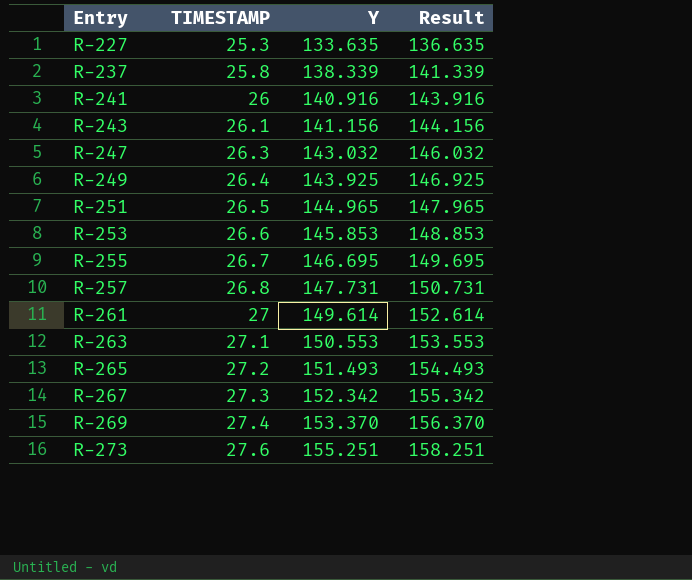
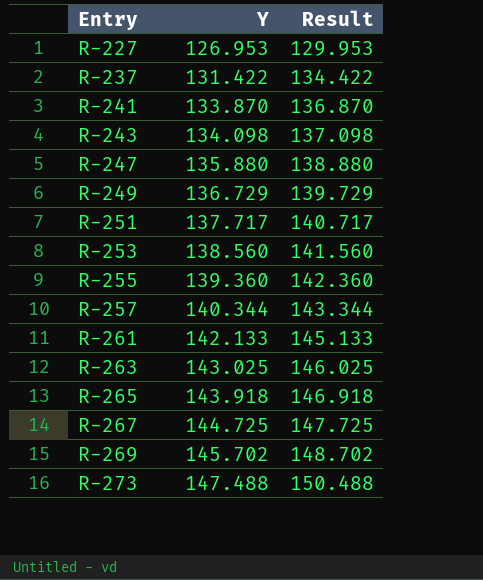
column TIMESTAMP | position: 2 -> none
R-227 | Y: 133.635 -> 126.953
R-227 | Result: 136.635 -> 129.953
R-237 | Y: 138.339 -> 131.422
R-237 | Result: 141.339 -> 134.422
R-241 | Y: 140.916 -> 133.870
R-241 | Result: 143.916 -> 136.870
R-243 | Y: 141.156 -> 134.098
R-243 | Result: 144.156 -> 137.098
R-247 | Y: 143.032 -> 135.880
R-247 | Result: 146.032 -> 138.880
R-249 | Y: 143.925 -> 136.729
R-249 | Result: 146.925 -> 139.729
R-251 | Y: 144.965 -> 137.717
R-251 | Result: 147.965 -> 140.717
R-253 | Y: 145.853 -> 138.560
R-253 | Result: 148.853 -> 141.560
R-255 | Y: 146.695 -> 139.360
R-255 | Result: 149.695 -> 142.360
R-257 | Y: 147.731 -> 140.344
R-257 | Result: 150.731 -> 143.344
R-261 | Y: 149.614 -> 142.133
R-261 | Result: 152.614 -> 145.133
R-263 | Y: 150.553 -> 143.025
R-263 | Result: 153.553 -> 146.025
R-265 | Y: 151.493 -> 143.918
R-265 | Result: 154.493 -> 146.918
R-267 | Y: 152.342 -> 144.725
R-267 | Result: 155.342 -> 147.725
R-269 | Y: 153.370 -> 145.702
R-269 | Result: 156.370 -> 148.702
R-273 | Y: 155.251 -> 147.488
R-273 | Result: 158.251 -> 150.488

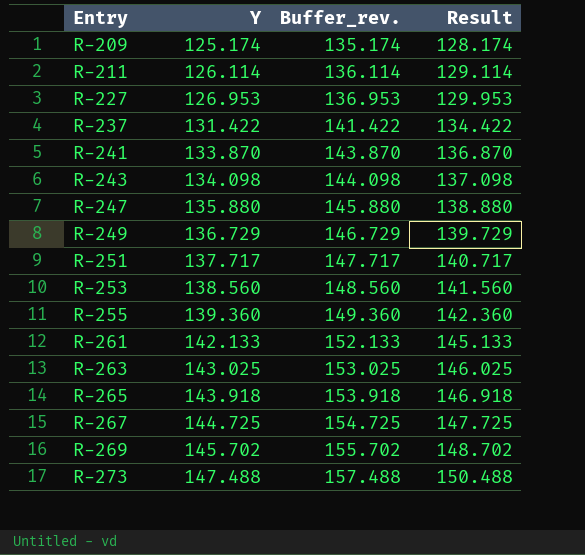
column Buffer_rev. | formula: none -> [Y] + 10
row R-257: 140.344 | 143.344 -> none
row R-209: none -> 125.174 | 135.174 | 128.174
row R-211: none -> 126.114 | 136.114 | 129.114

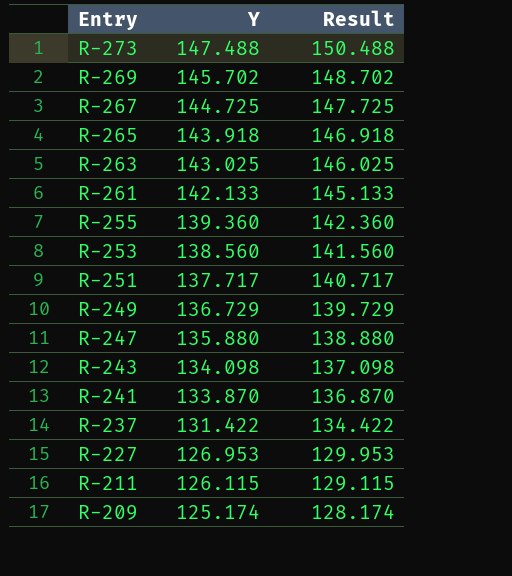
row order: Entry ascending -> Entry descending
column Buffer_rev. | formula: [Y] + 10 -> none
R-211 | Y: 126.114 -> 126.115
R-211 | Result: 129.114 -> 129.115

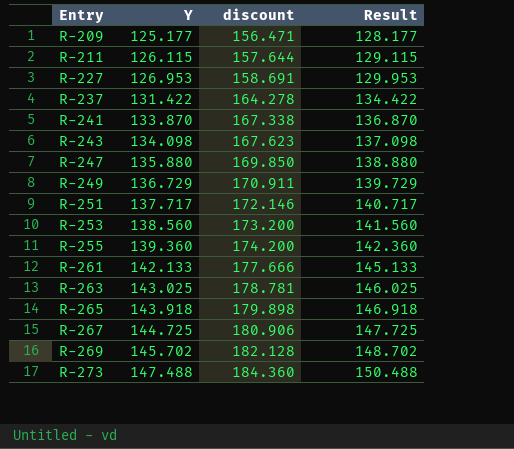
row order: Entry descending -> Entry ascending
column discount | formula: none -> [Y] * 1.25
R-209 | Y: 125.174 -> 125.177
R-209 | Result: 128.174 -> 128.177

